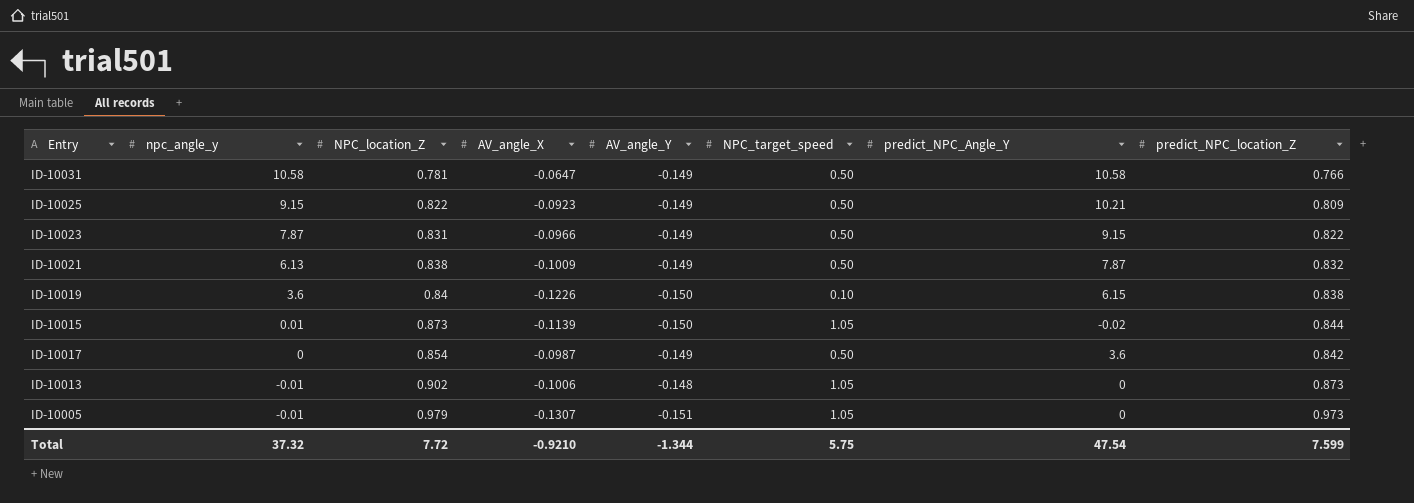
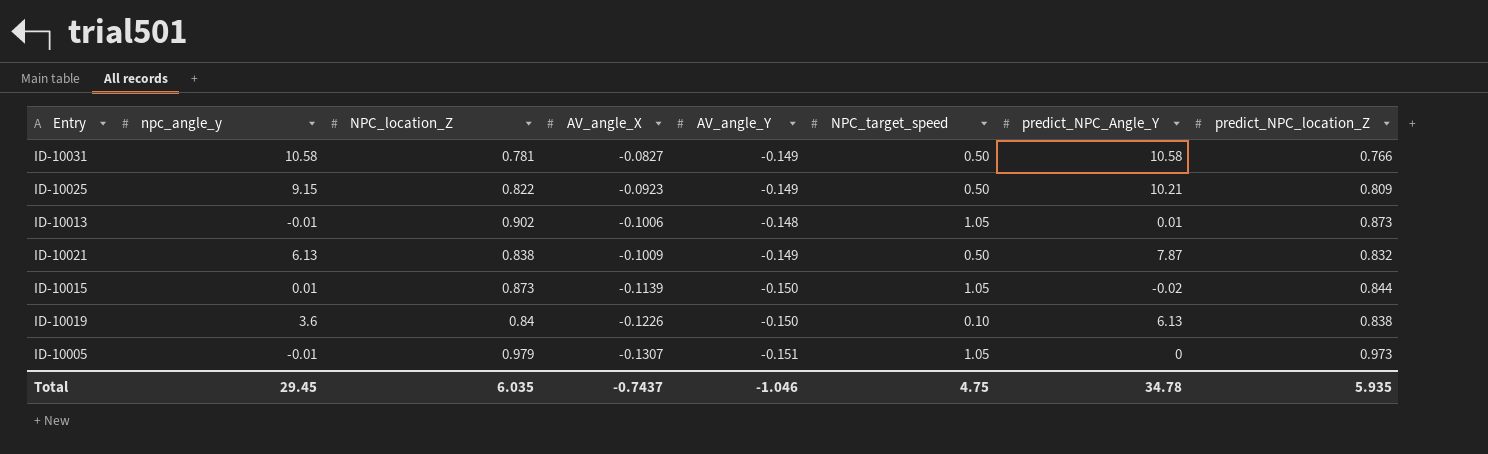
row order: npc_angle_y descending -> AV_angle_X descending
row ID-10023: 7.87 | 0.831 | -0.0966 | -0.149 | 0.50 | 9.15 | 0.822 -> none
row ID-10017: 0 | 0.854 | -0.0987 | -0.149 | 0.50 | 3.6 | 0.842 -> none
ID-10031 | AV_angle_X: -0.0647 -> -0.0827
ID-10013 | predict_NPC_Angle_Y: 0 -> 0.01
ID-10019 | predict_NPC_Angle_Y: 6.15 -> 6.13
Total | npc_angle_y: 37.32 -> 29.45
Total | NPC_location_Z: 7.72 -> 6.035
Total | AV_angle_X: -0.9210 -> -0.7437
Total | AV_angle_Y: -1.344 -> -1.046
Total | NPC_target_speed: 5.75 -> 4.75
Total | predict_NPC_Angle_Y: 47.54 -> 34.78
Total | predict_NPC_location_Z: 7.599 -> 5.935

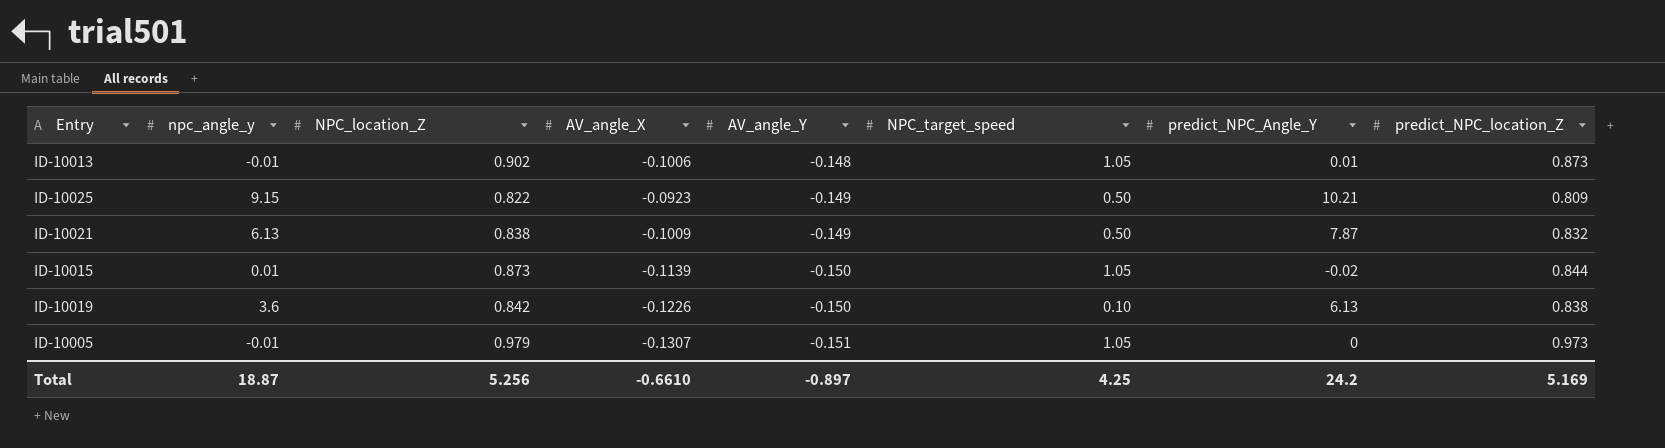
row order: AV_angle_X descending -> AV_angle_Y descending
row ID-10031: 10.58 | 0.781 | -0.0827 | -0.149 | 0.50 | 10.58 | 0.766 -> none
ID-10019 | NPC_location_Z: 0.84 -> 0.842
Total | npc_angle_y: 29.45 -> 18.87
Total | NPC_location_Z: 6.035 -> 5.256
Total | AV_angle_X: -0.7437 -> -0.6610
Total | AV_angle_Y: -1.046 -> -0.897
Total | NPC_target_speed: 4.75 -> 4.25
Total | predict_NPC_Angle_Y: 34.78 -> 24.2
Total | predict_NPC_location_Z: 5.935 -> 5.169

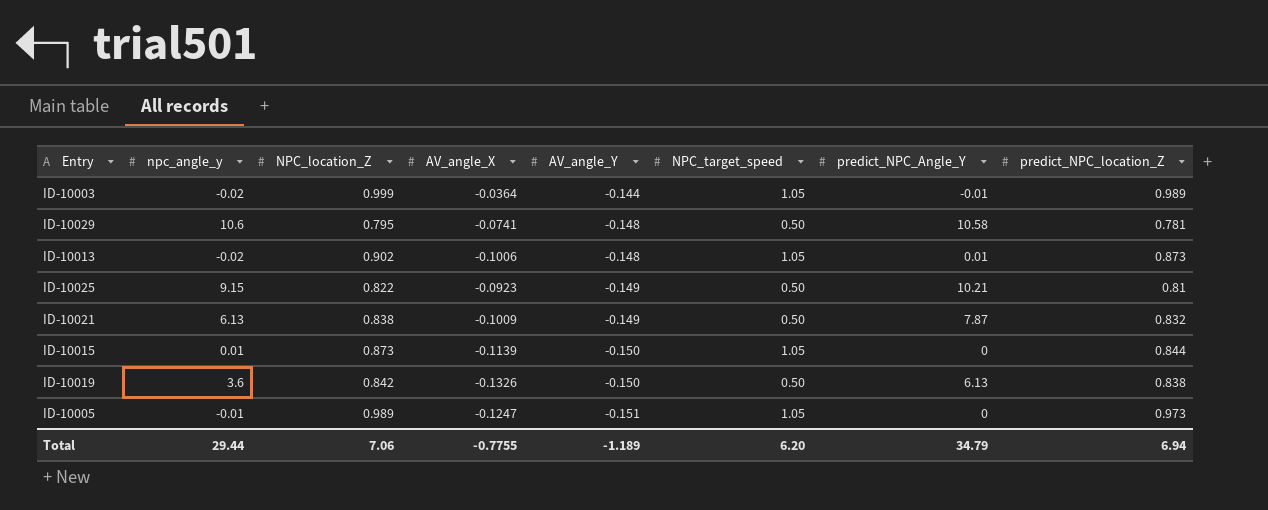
row ID-10003: none -> -0.02 | 0.999 | -0.0364 | -0.144 | 1.05 | -0.01 | 0.989
row ID-10029: none -> 10.6 | 0.795 | -0.0741 | -0.148 | 0.50 | 10.58 | 0.781
ID-10013 | npc_angle_y: -0.01 -> -0.02
ID-10025 | predict_NPC_location_Z: 0.809 -> 0.81
ID-10015 | predict_NPC_Angle_Y: -0.02 -> 0
ID-10019 | AV_angle_X: -0.1226 -> -0.1326
ID-10019 | NPC_target_speed: 0.10 -> 0.50
ID-10005 | NPC_location_Z: 0.979 -> 0.989
ID-10005 | AV_angle_X: -0.1307 -> -0.1247
Total | npc_angle_y: 18.87 -> 29.44
Total | NPC_location_Z: 5.256 -> 7.06
Total | AV_angle_X: -0.6610 -> -0.7755
Total | AV_angle_Y: -0.897 -> -1.189
Total | NPC_target_speed: 4.25 -> 6.20
Total | predict_NPC_Angle_Y: 24.2 -> 34.79
Total | predict_NPC_location_Z: 5.169 -> 6.94

